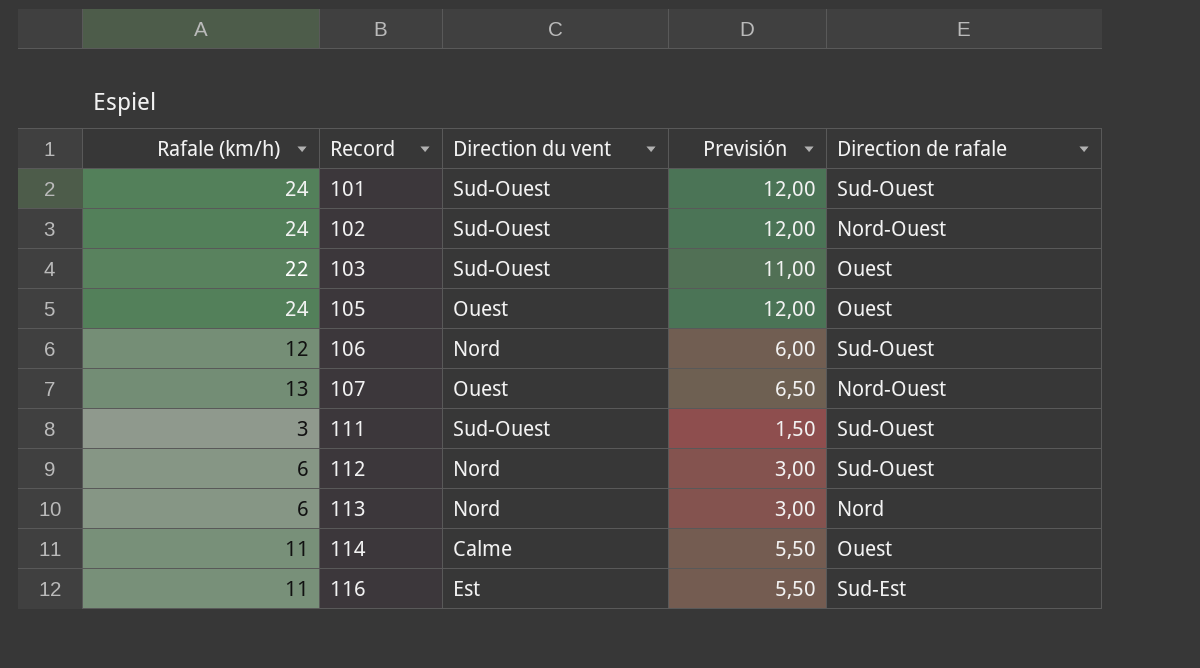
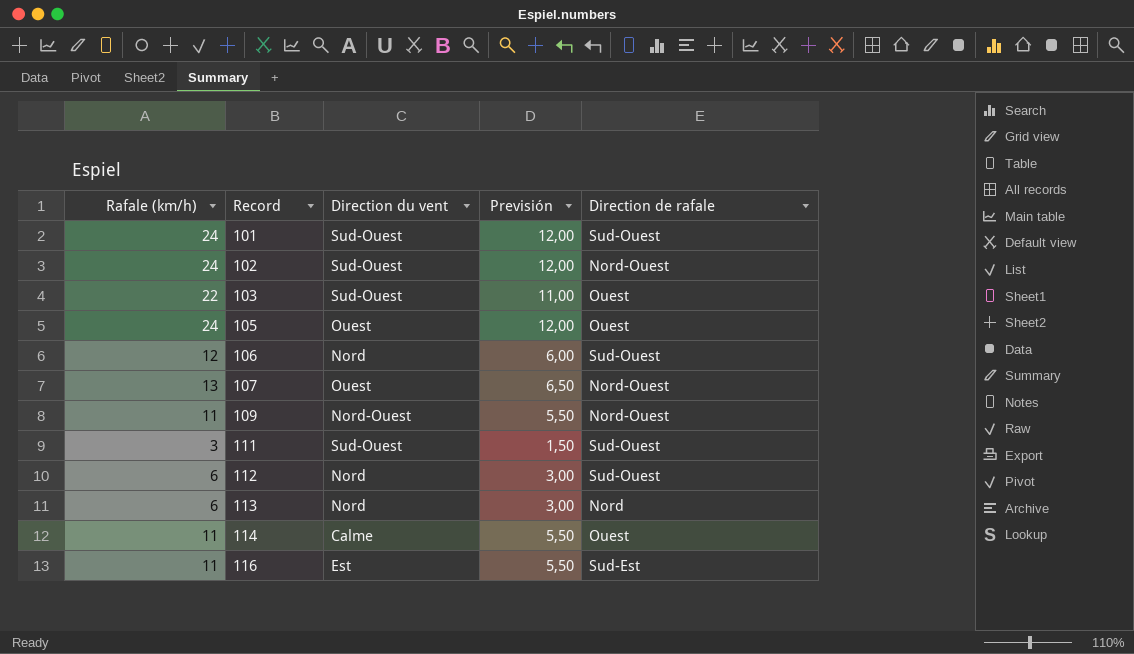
row 109: none -> 11 | Nord-Ouest | 5,50 | Nord-Ouest

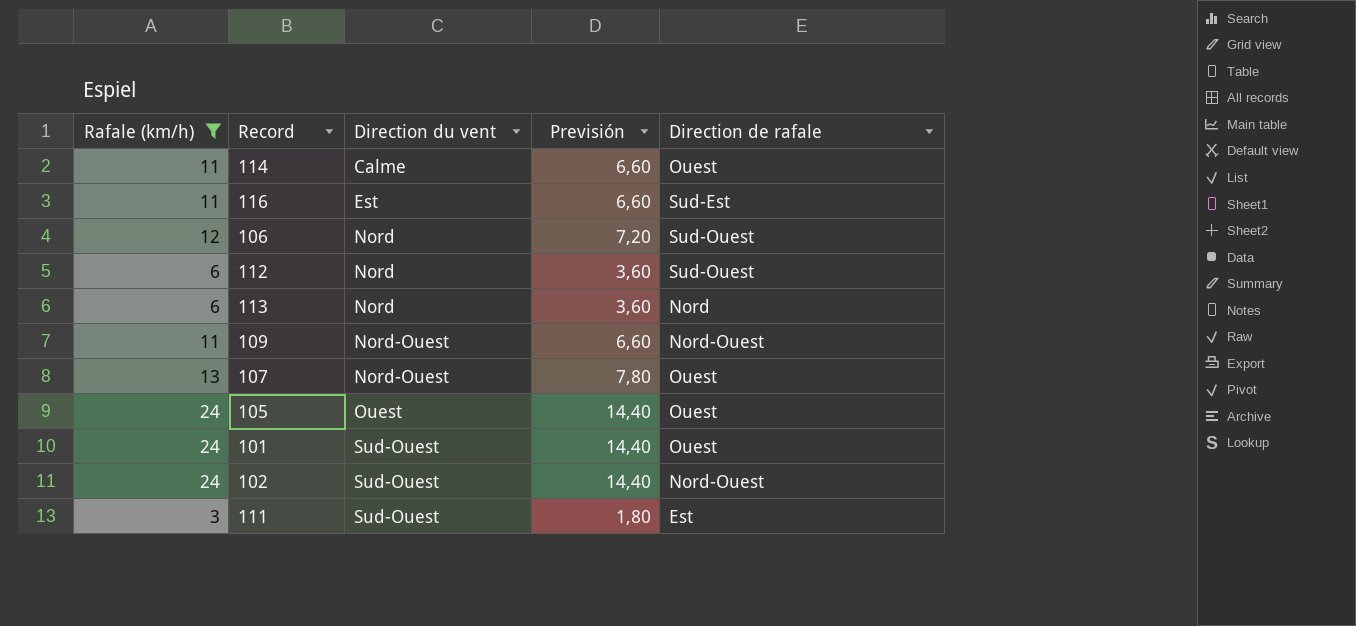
filter: none -> Rafale (km/h) != 22
row order: Record ascending -> Direction du vent ascending
column Previsión | formula: [Rafale (km/h)] * 0,5 -> [Rafale (km/h)] * 0,6
107 | Direction du vent: Ouest -> Nord-Ouest
107 | Direction de rafale: Nord-Ouest -> Ouest
101 | Direction de rafale: Sud-Ouest -> Ouest
111 | Direction de rafale: Sud-Ouest -> Est

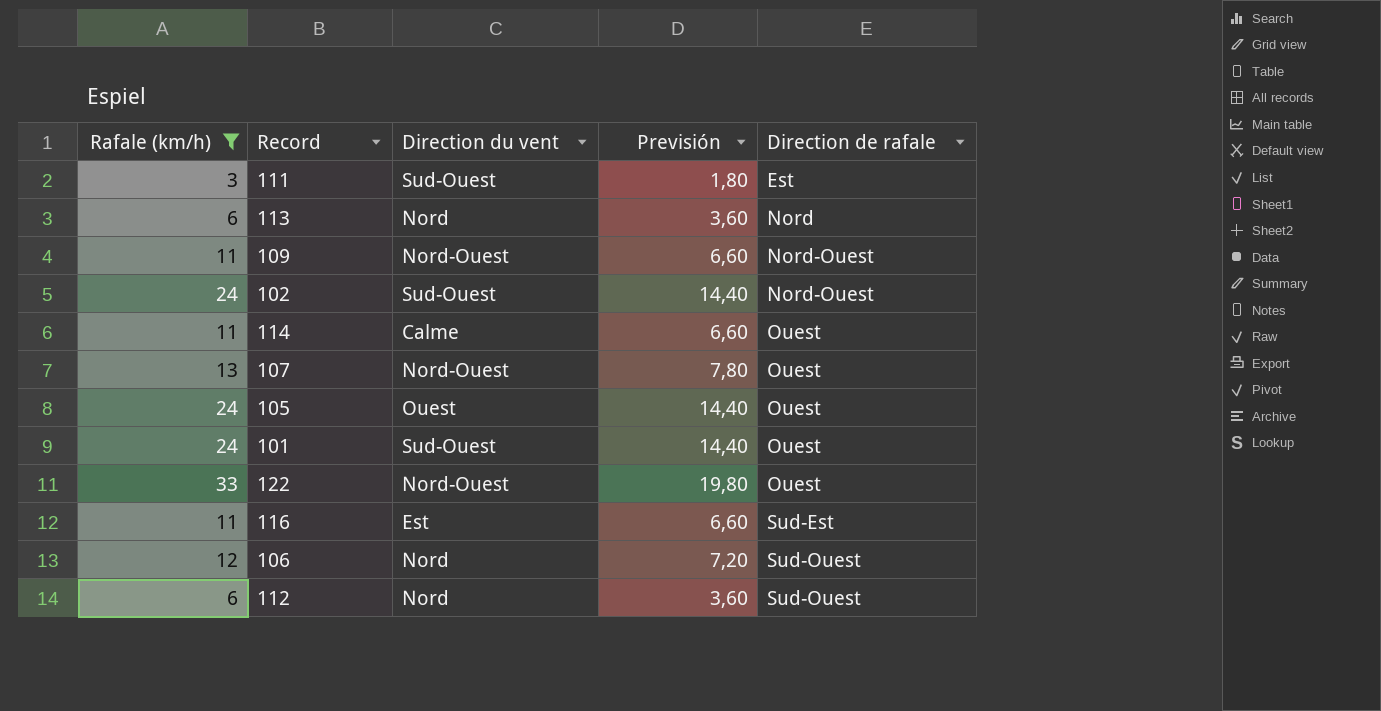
row order: Direction du vent ascending -> Direction de rafale ascending
row 122: none -> 33 | Nord-Ouest | 19,80 | Ouest

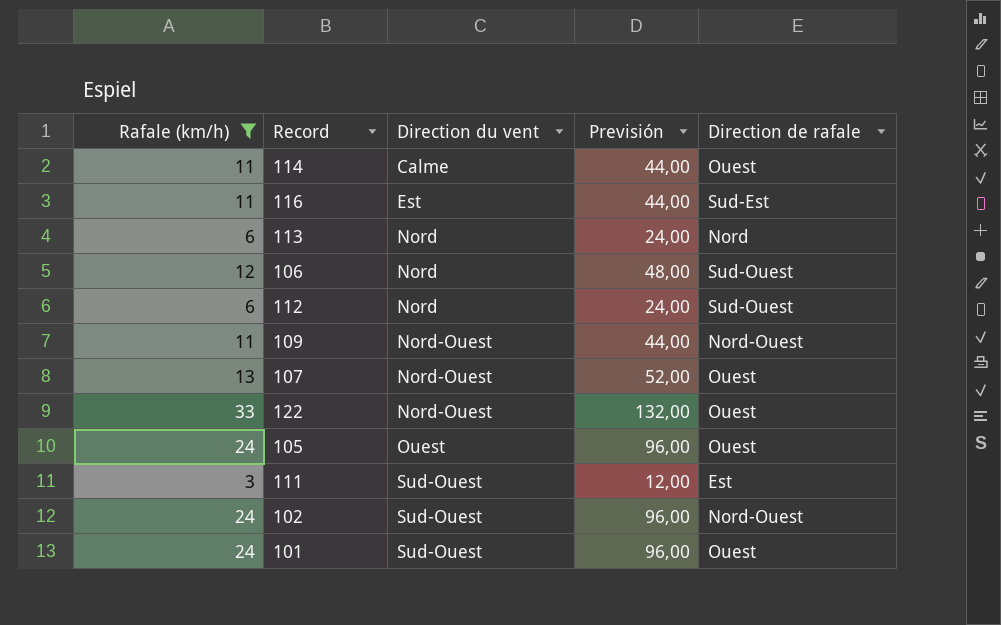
row order: Direction de rafale ascending -> Direction du vent ascending
column Previsión | formula: [Rafale (km/h)] * 0,6 -> [Rafale (km/h)] * 4

